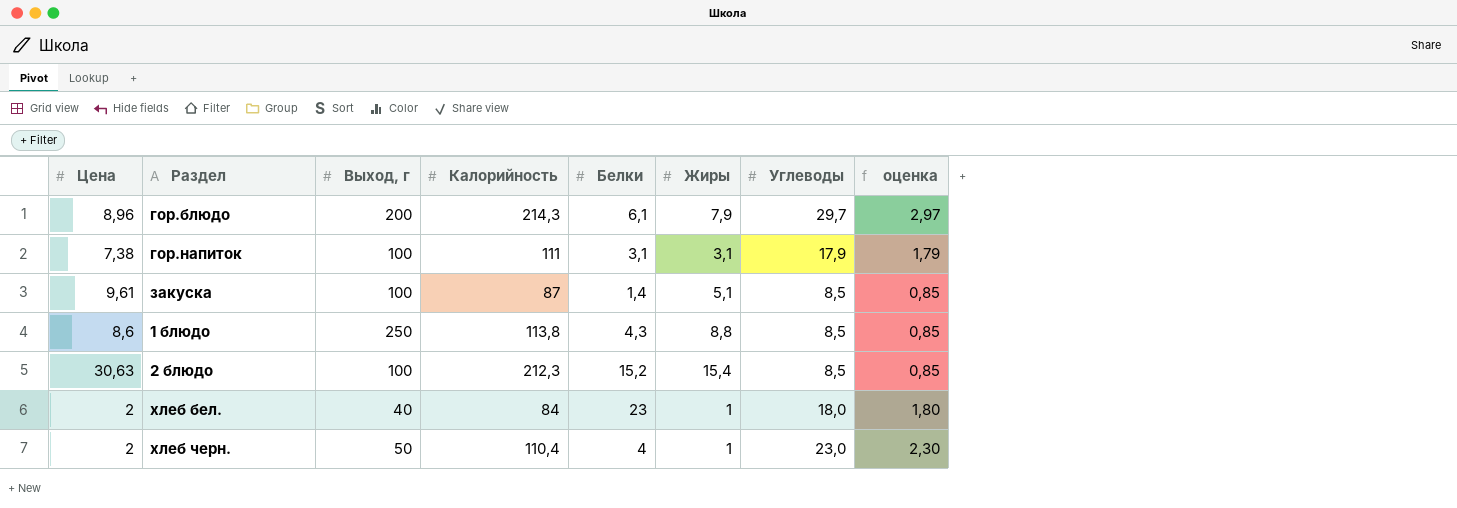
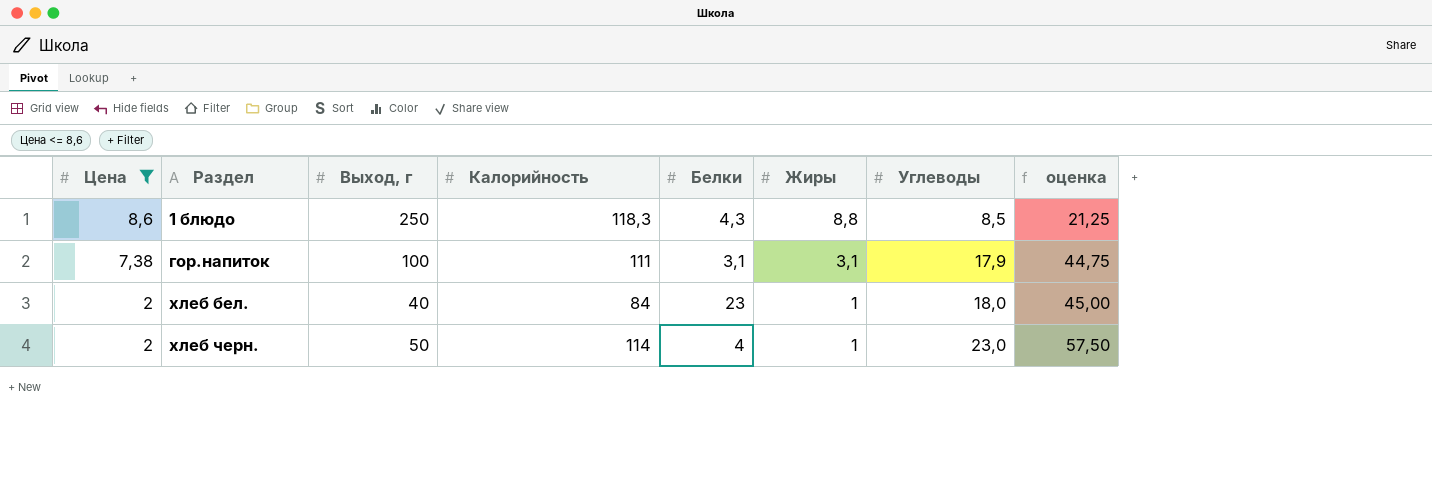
filter: none -> Цена <= 8,6
row order: none -> Цена descending
column оценка | formula: [Углеводы] * 0,1 -> [Углеводы] * 2,5
1 блюдо | Калорийность: 113,8 -> 118,3
хлеб черн. | Калорийность: 110,4 -> 114

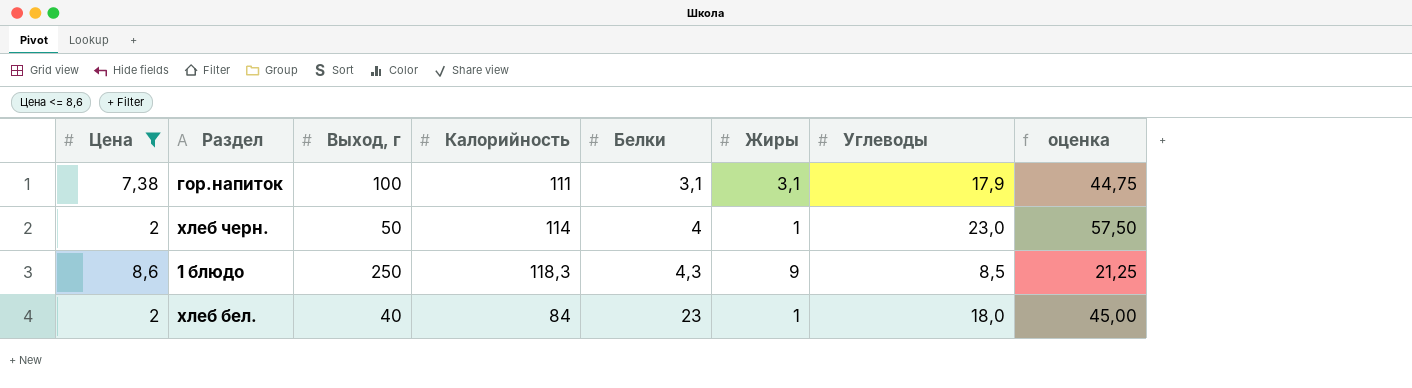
row order: Цена descending -> Белки ascending
1 блюдо | Жиры: 8,8 -> 9

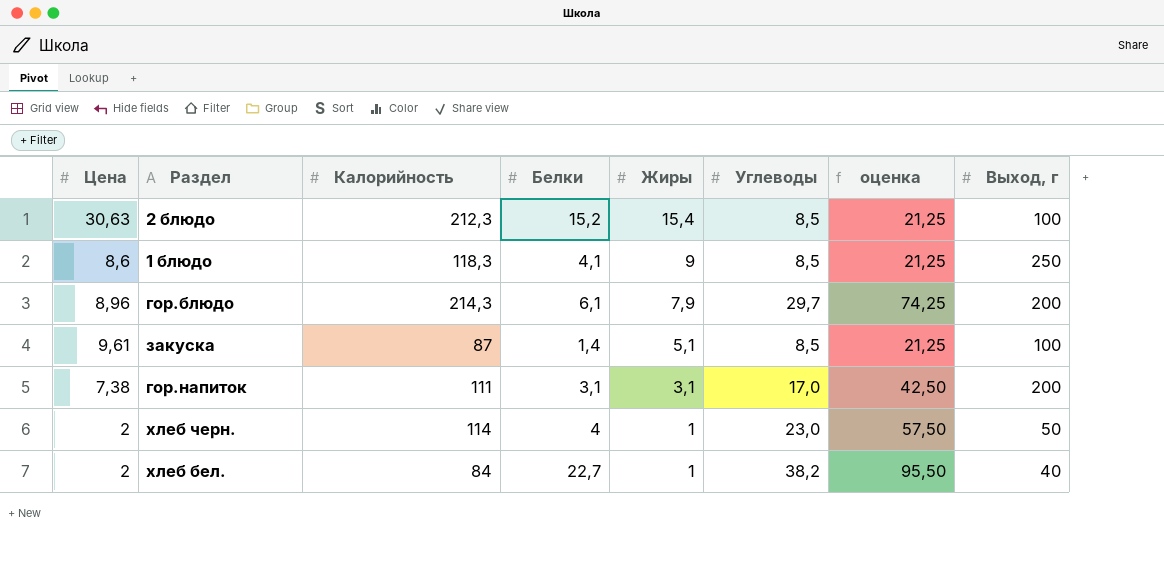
filter: Цена <= 8,6 -> none
row order: Белки ascending -> Жиры descending
column Выход, г | position: 3 -> 8
1 блюдо | Белки: 4,3 -> 4,1
гор.напиток | Углеводы: 17,9 -> 17,0
гор.напиток | оценка: 44,75 -> 42,50
гор.напиток | Выход, г: 100 -> 200
хлеб бел. | Белки: 23 -> 22,7
хлеб бел. | Углеводы: 18,0 -> 38,2
хлеб бел. | оценка: 45,00 -> 95,50

